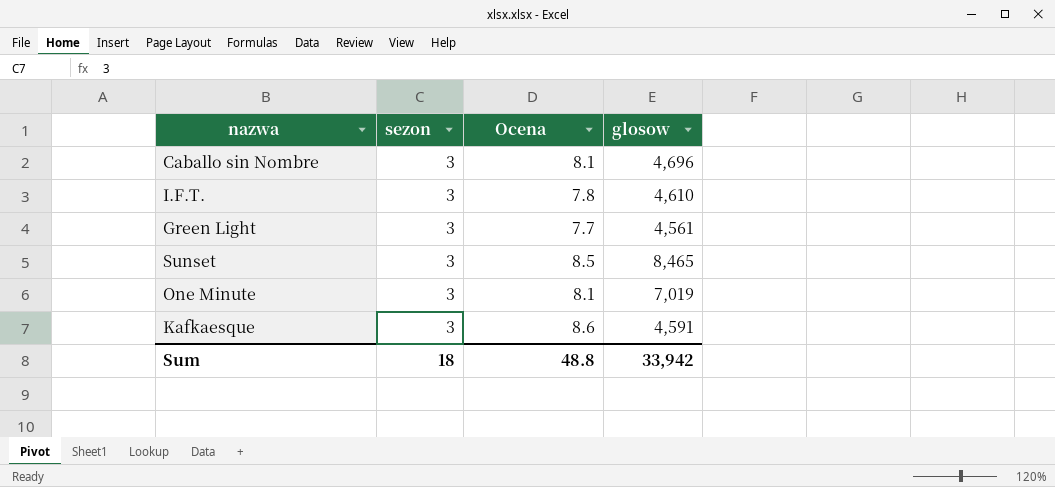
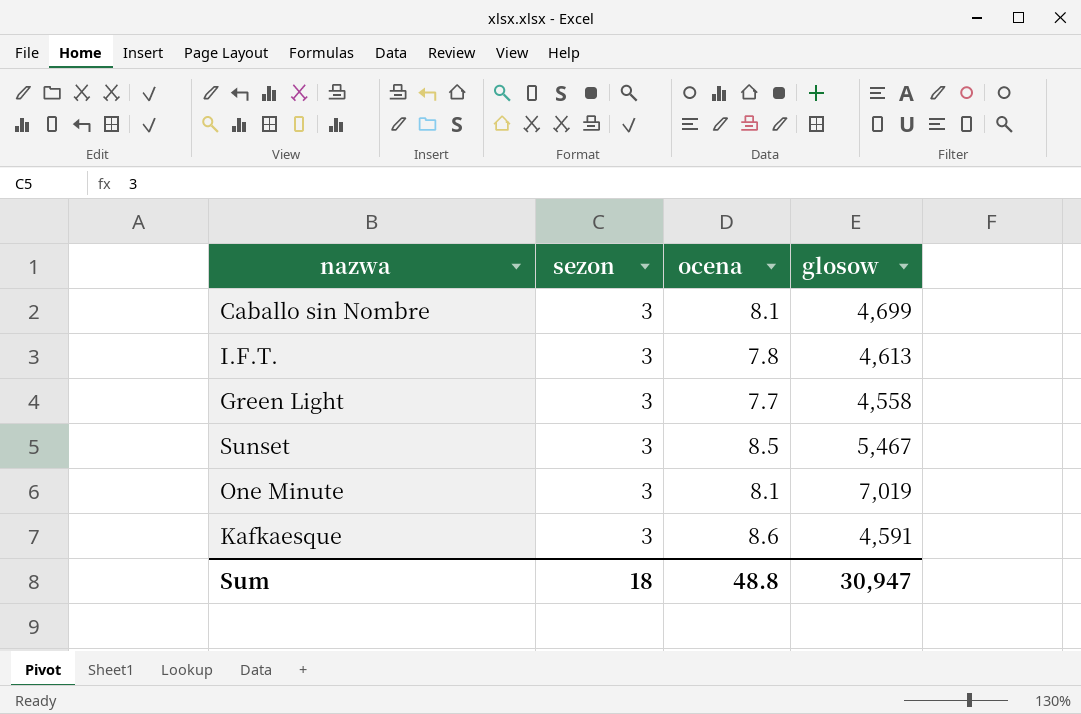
column name: Ocena -> ocena
Caballo sin Nombre | glosow: 4,696 -> 4,699
I.F.T. | glosow: 4,610 -> 4,613
Green Light | glosow: 4,561 -> 4,558
Sunset | glosow: 8,465 -> 5,467
Sum | glosow: 33,942 -> 30,947

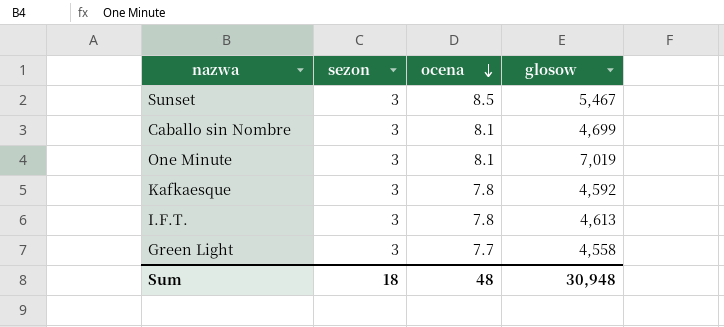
row order: none -> ocena descending
Kafkaesque | ocena: 8.6 -> 7.8
Kafkaesque | glosow: 4,591 -> 4,592
Sum | ocena: 48.8 -> 48
Sum | glosow: 30,947 -> 30,948

